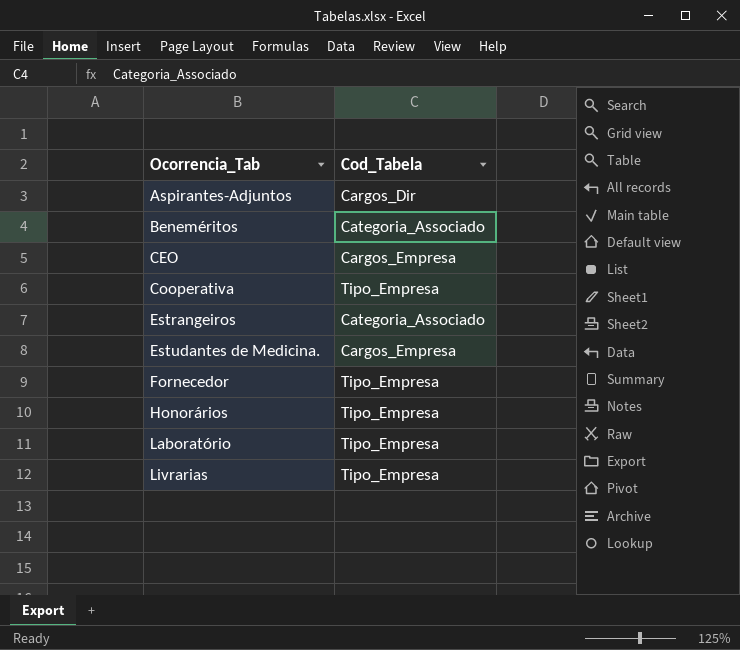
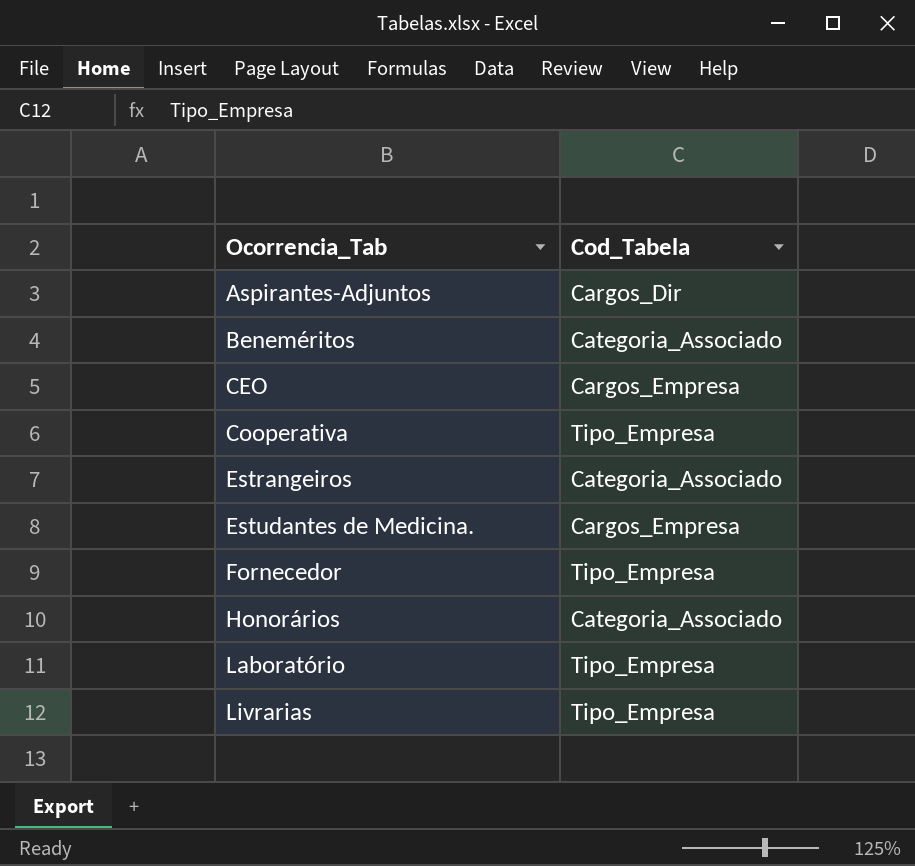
Honorários | Cod_Tabela: Tipo_Empresa -> Categoria_Associado

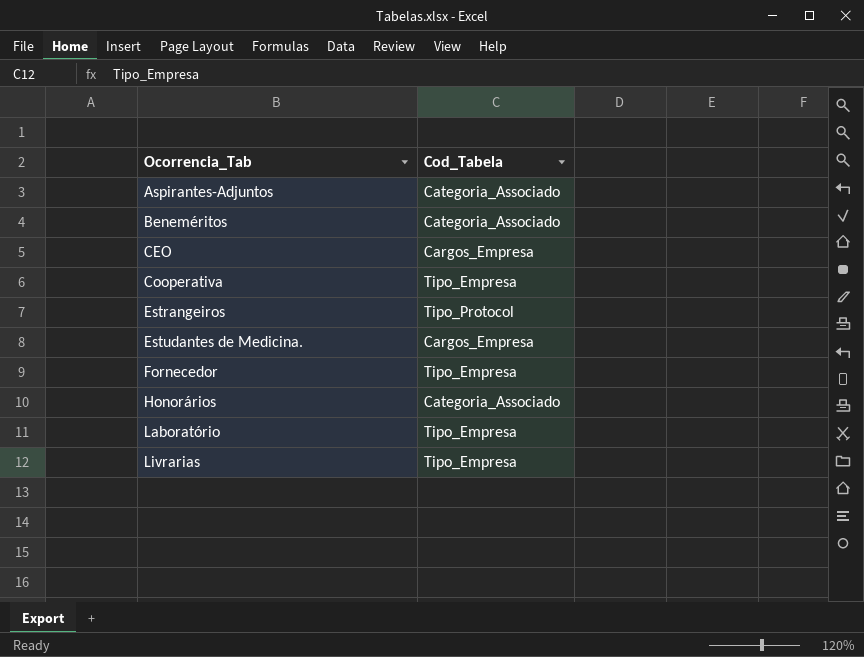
Aspirantes-Adjuntos | Cod_Tabela: Cargos_Dir -> Categoria_Associado
Estrangeiros | Cod_Tabela: Categoria_Associado -> Tipo_Protocol

